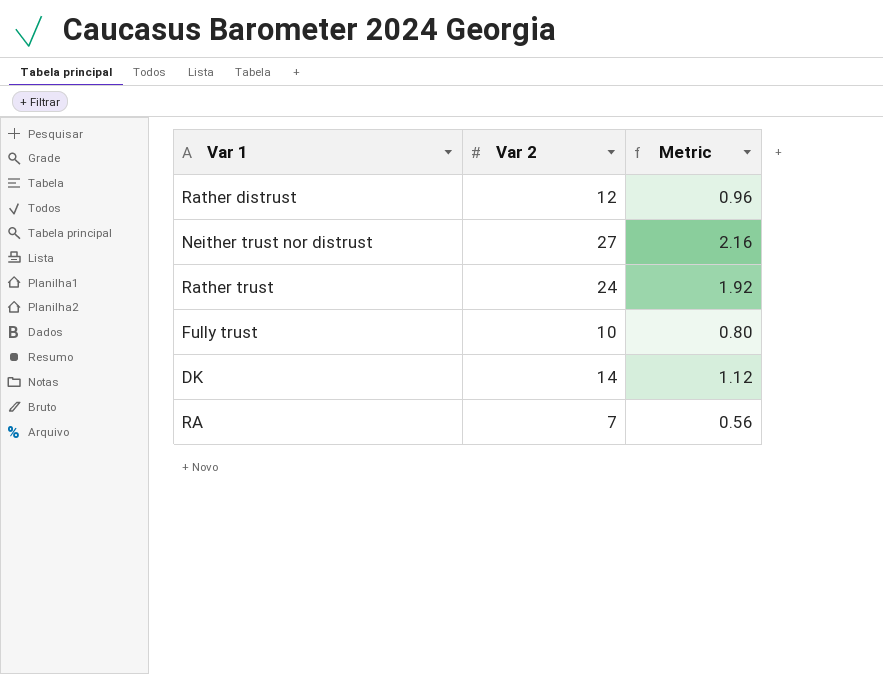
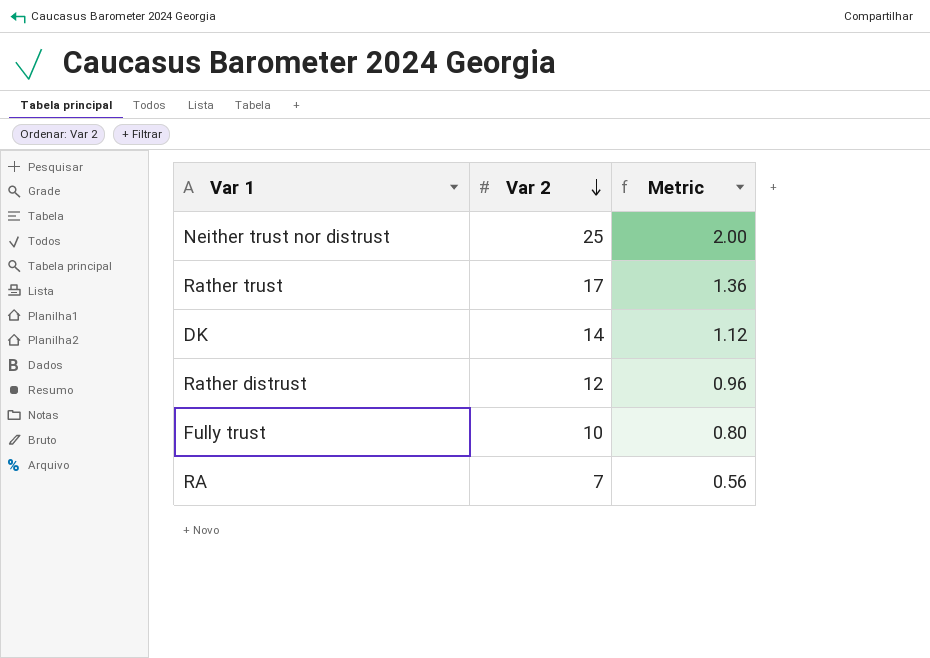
row order: none -> Var 2 descending
Neither trust nor distrust | Var 2: 27 -> 25
Neither trust nor distrust | Metric: 2.16 -> 2.00
Rather trust | Var 2: 24 -> 17
Rather trust | Metric: 1.92 -> 1.36

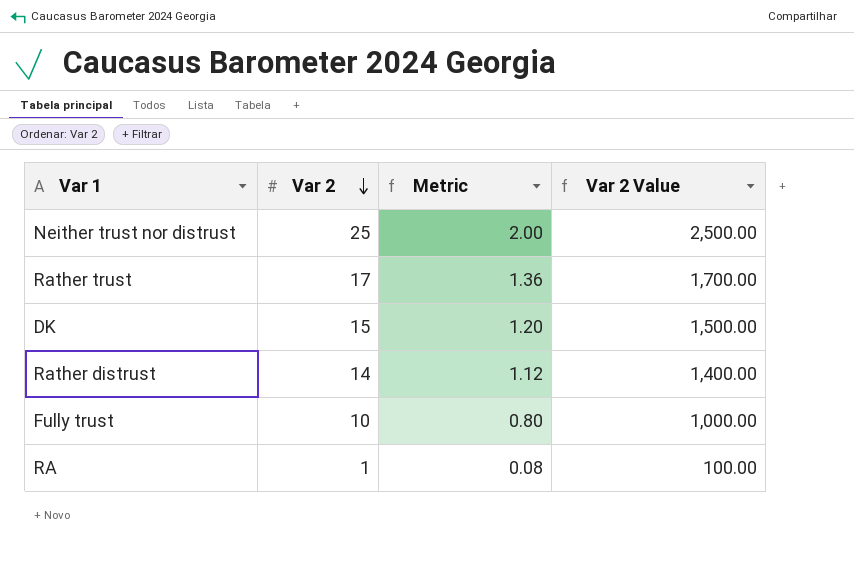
column Var 2 Value | formula: none -> [Var 2] * 100
DK | Var 2: 14 -> 15
DK | Metric: 1.12 -> 1.20
Rather distrust | Var 2: 12 -> 14
Rather distrust | Metric: 0.96 -> 1.12
RA | Var 2: 7 -> 1
RA | Metric: 0.56 -> 0.08

